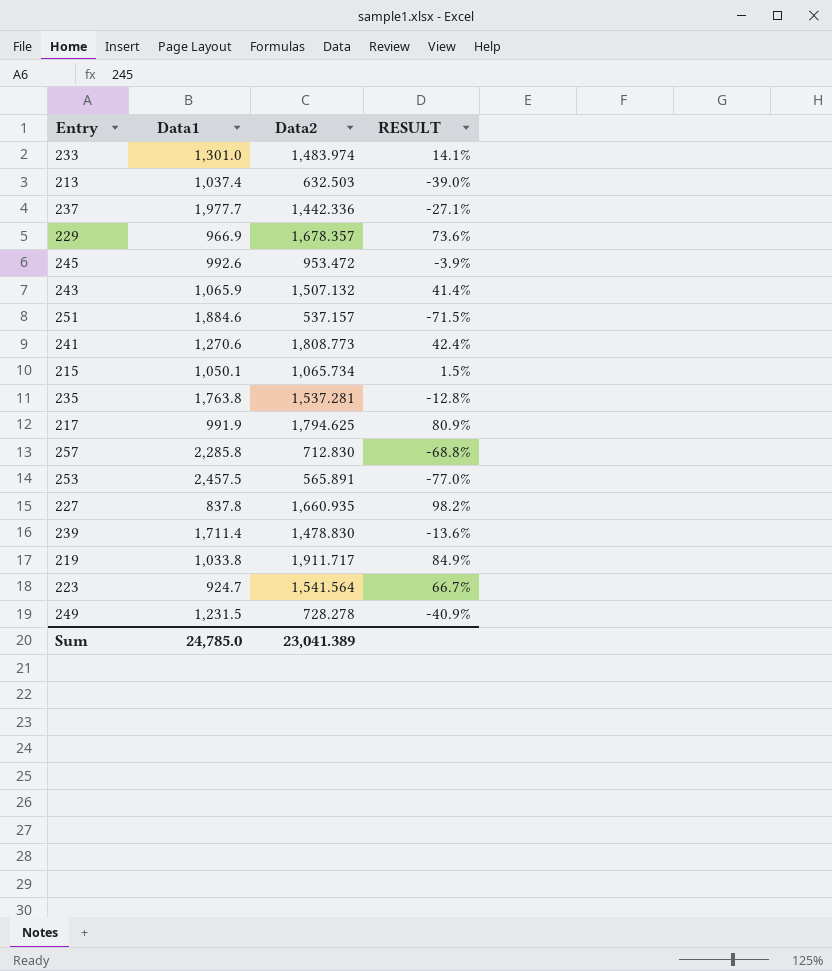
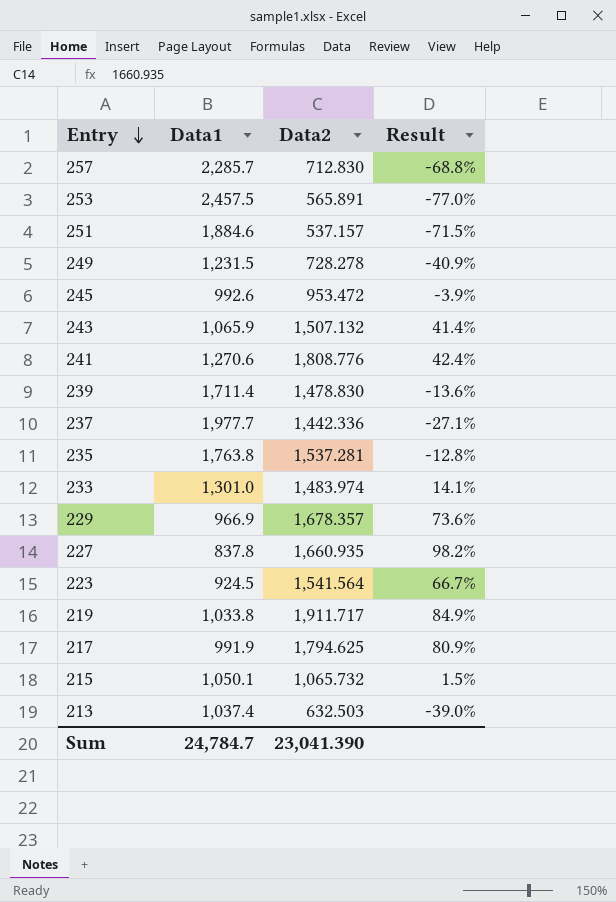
row order: none -> Entry descending
column name: RESULT -> Result
257 | Data1: 2,285.8 -> 2,285.7
241 | Data2: 1,808.773 -> 1,808.776
223 | Data1: 924.7 -> 924.5
215 | Data2: 1,065.734 -> 1,065.732
Sum | Data1: 24,785.0 -> 24,784.7
Sum | Data2: 23,041.389 -> 23,041.390

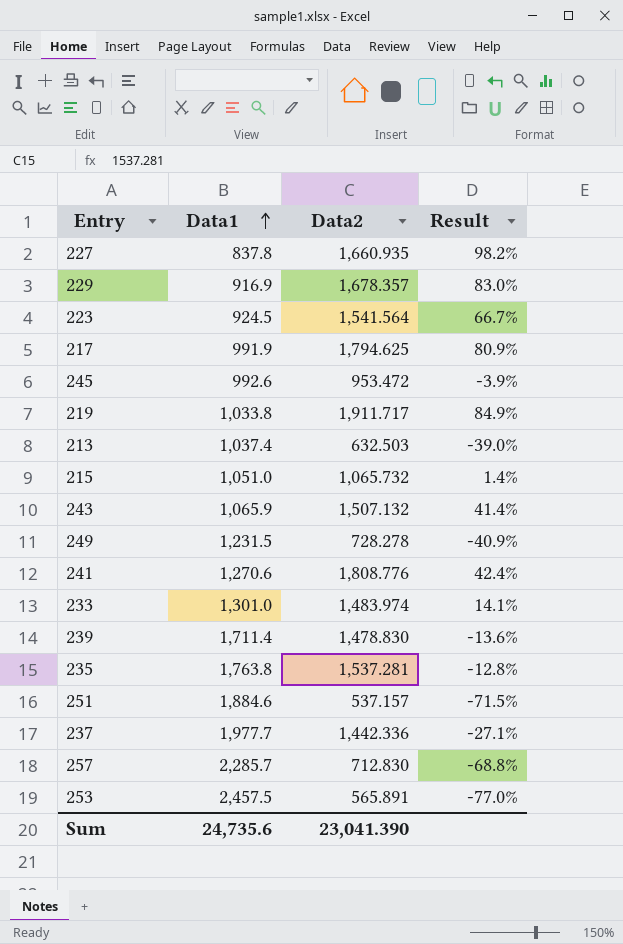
row order: Entry descending -> Data1 ascending
229 | Data1: 966.9 -> 916.9
229 | Result: 73.6% -> 83.0%
215 | Data1: 1,050.1 -> 1,051.0
215 | Result: 1.5% -> 1.4%
Sum | Data1: 24,784.7 -> 24,735.6

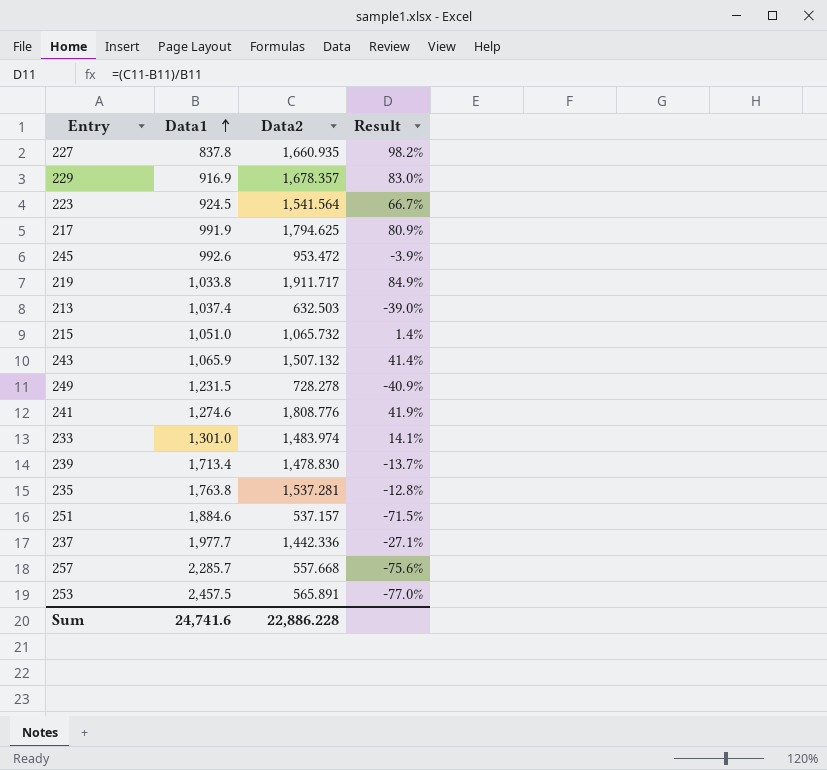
241 | Data1: 1,270.6 -> 1,274.6
241 | Result: 42.4% -> 41.9%
239 | Data1: 1,711.4 -> 1,713.4
239 | Result: -13.6% -> -13.7%
257 | Data2: 712.830 -> 557.668
257 | Result: -68.8% -> -75.6%
Sum | Data1: 24,735.6 -> 24,741.6
Sum | Data2: 23,041.390 -> 22,886.228

